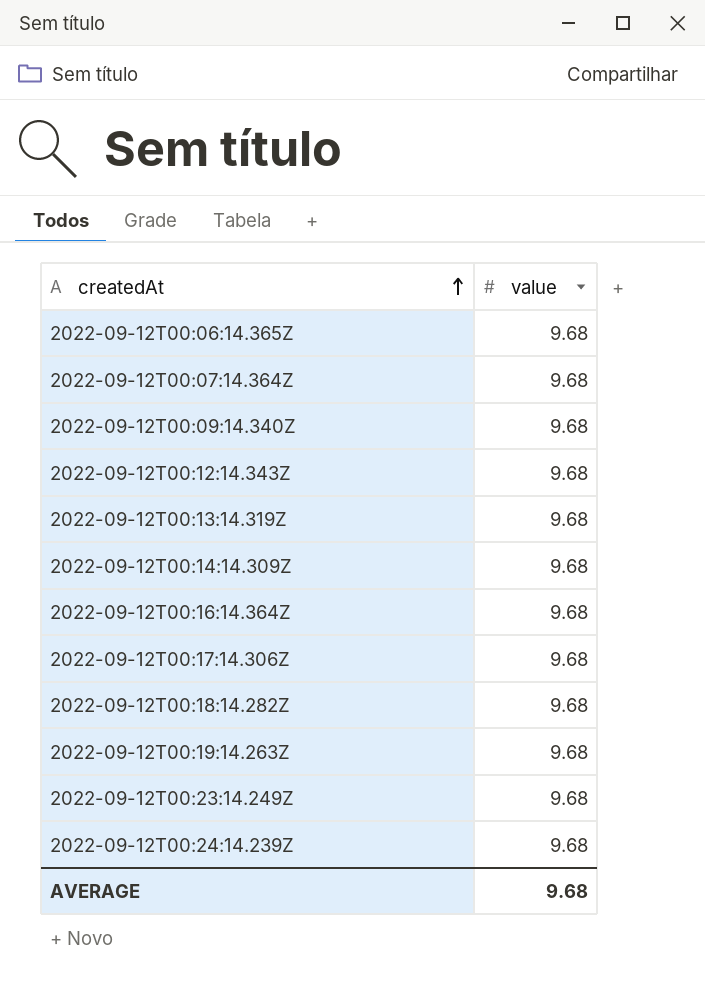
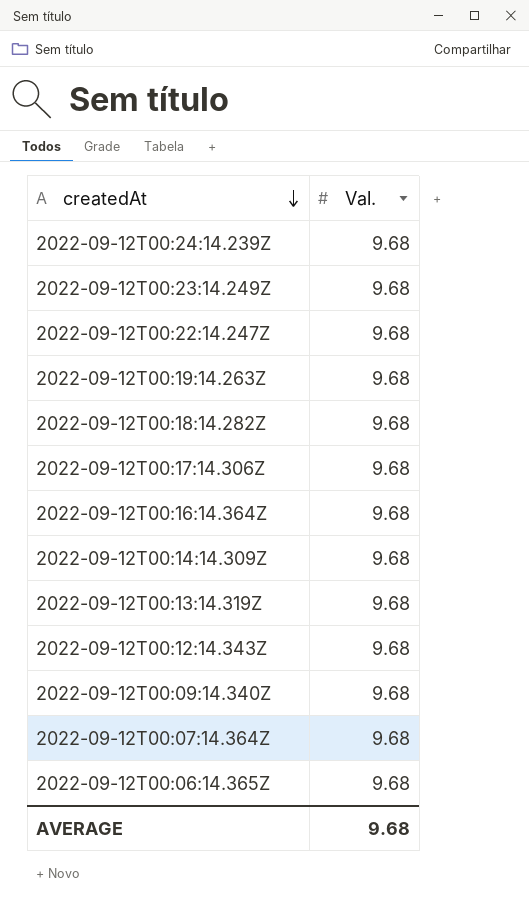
row order: createdAt ascending -> createdAt descending
column name: value -> Val.
row 2022-09-12T00:22:14.247Z: none -> 9.68

